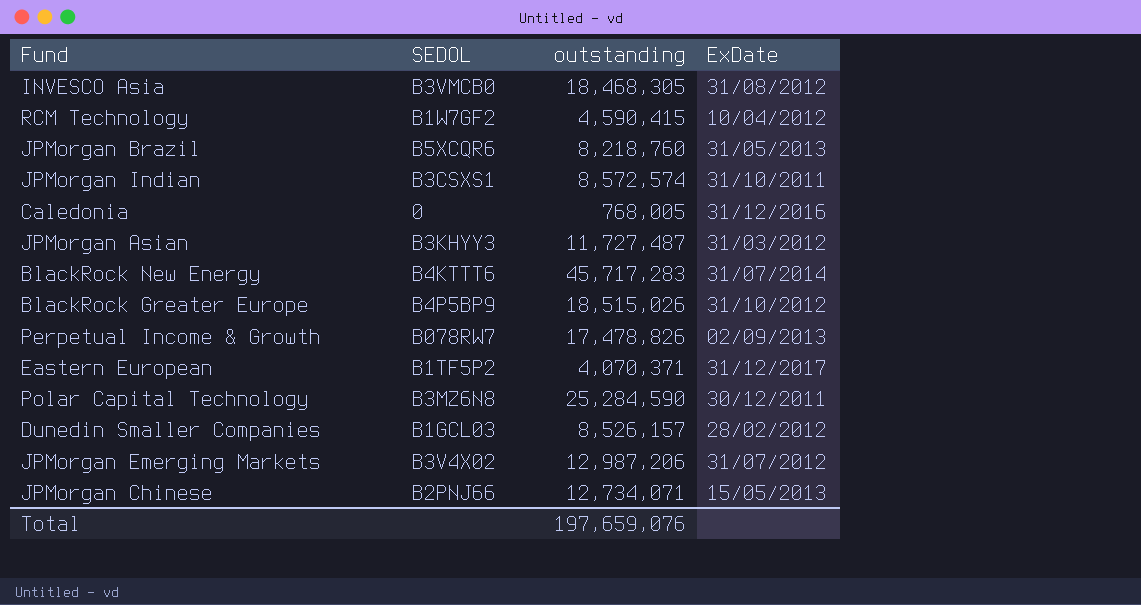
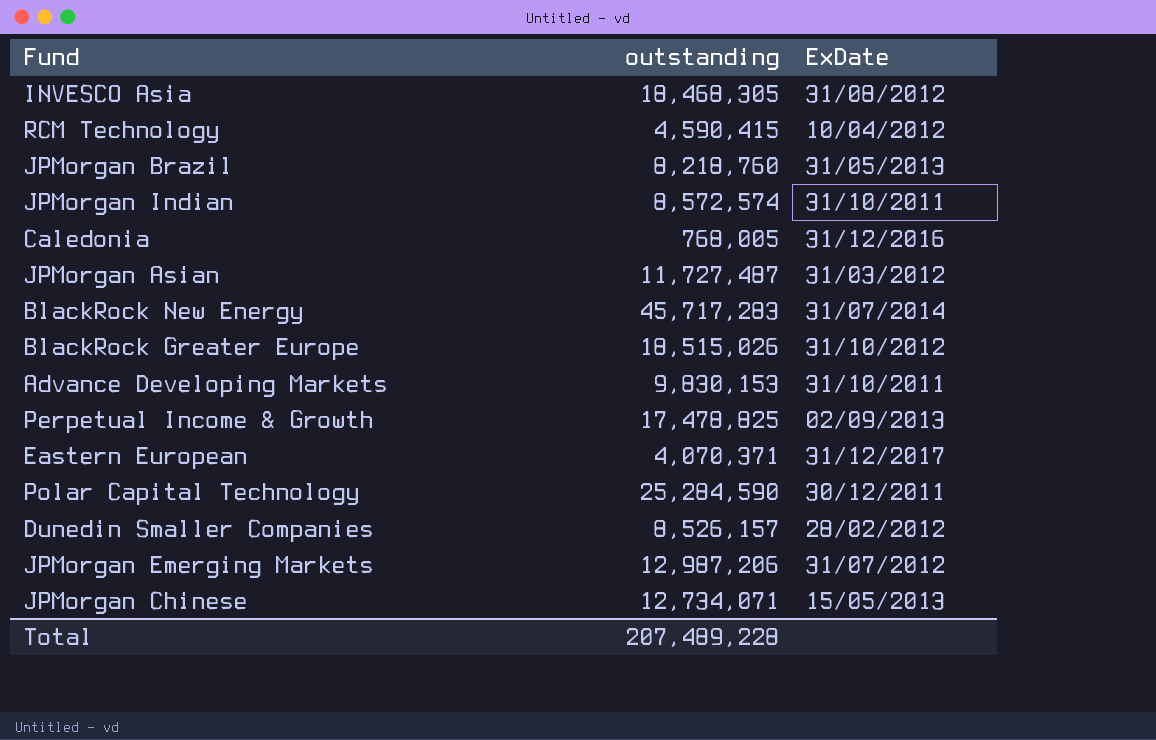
column SEDOL | position: 2 -> none
row Advance Developing Markets: none -> 9,830,153 | 31/10/2011
Perpetual Income & Growth | outstanding: 17,478,826 -> 17,478,825
Total | outstanding: 197,659,076 -> 207,489,228

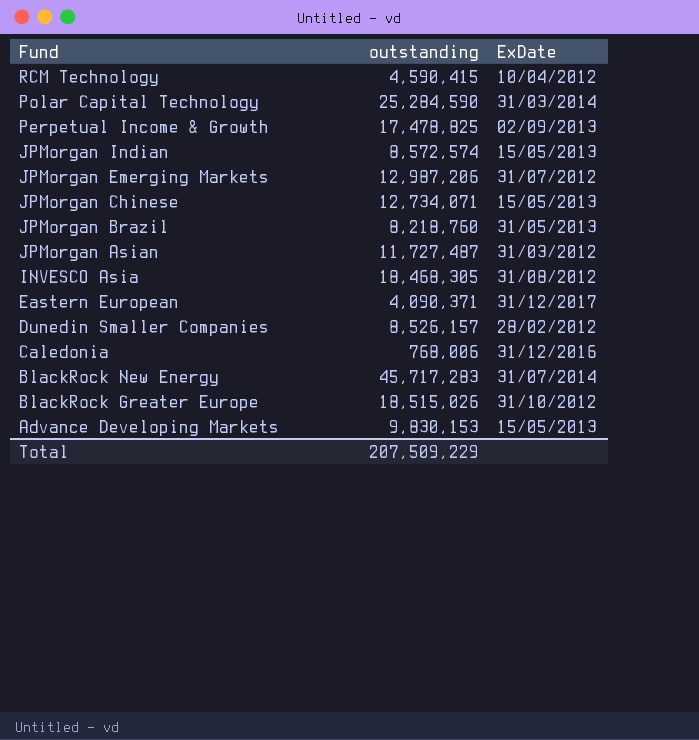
row order: none -> Fund descending
Polar Capital Technology | ExDate: 30/12/2011 -> 31/03/2014
JPMorgan Indian | ExDate: 31/10/2011 -> 15/05/2013
Eastern European | outstanding: 4,070,371 -> 4,090,371
Caledonia | outstanding: 768,005 -> 768,006
Advance Developing Markets | ExDate: 31/10/2011 -> 15/05/2013
Total | outstanding: 207,489,228 -> 207,509,229

